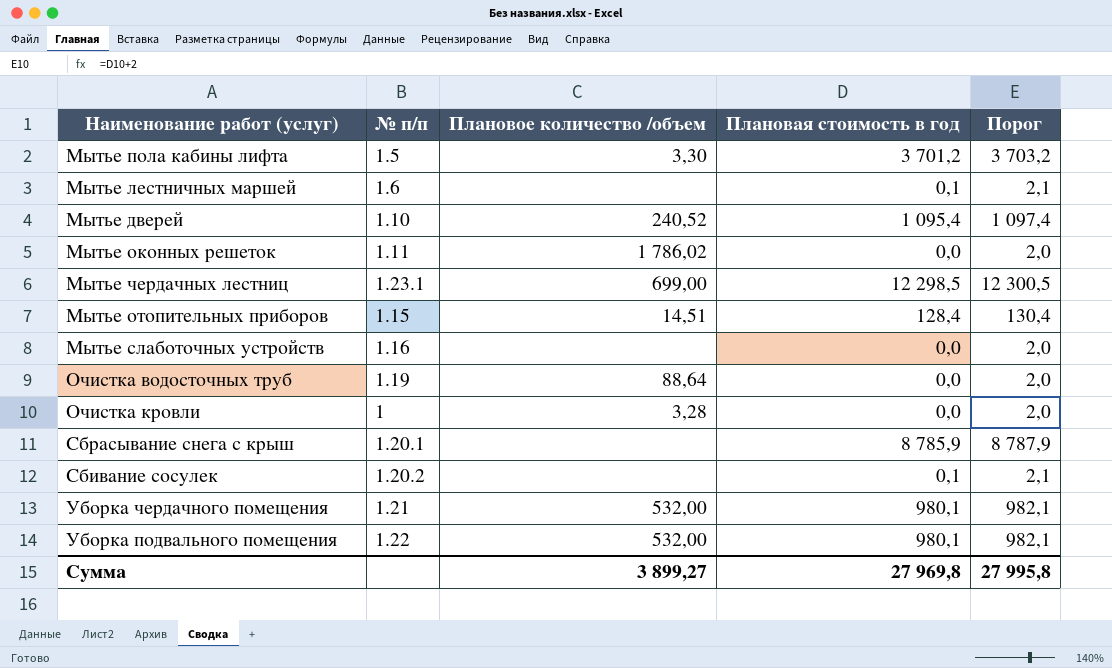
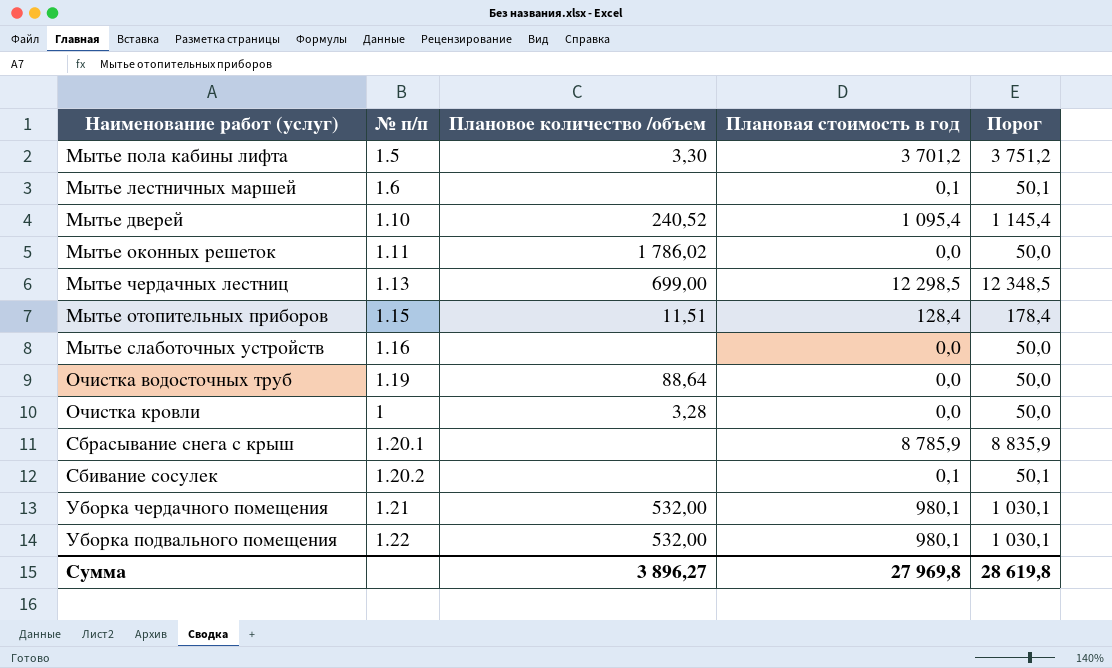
column Порог | formula: [Плановая стоимость в год] + 2 -> [Плановая стоимость в год] + 50
Мытье чердачных лестниц | № п/п: 1.23.1 -> 1.13
Мытье отопительных приборов | Плановое количество /объем: 14,51 -> 11,51
Сумма | Плановое количество /объем: 3 899,27 -> 3 896,27
Сумма | Порог: 27 995,8 -> 28 619,8

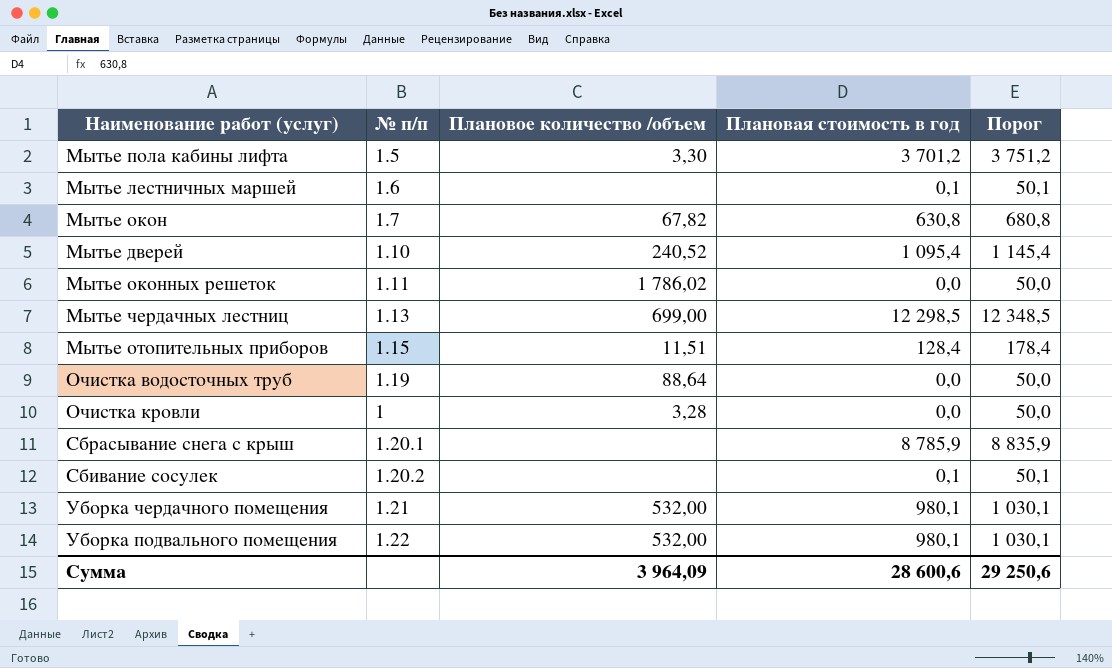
row Мытье слаботочных устройств: 1.16 | none | 0,0 | 50,0 -> none
row Мытье окон: none -> 1.7 | 67,82 | 630,8 | 680,8
Сумма | Плановое количество /объем: 3 896,27 -> 3 964,09
Сумма | Плановая стоимость в год: 27 969,8 -> 28 600,6
Сумма | Порог: 28 619,8 -> 29 250,6

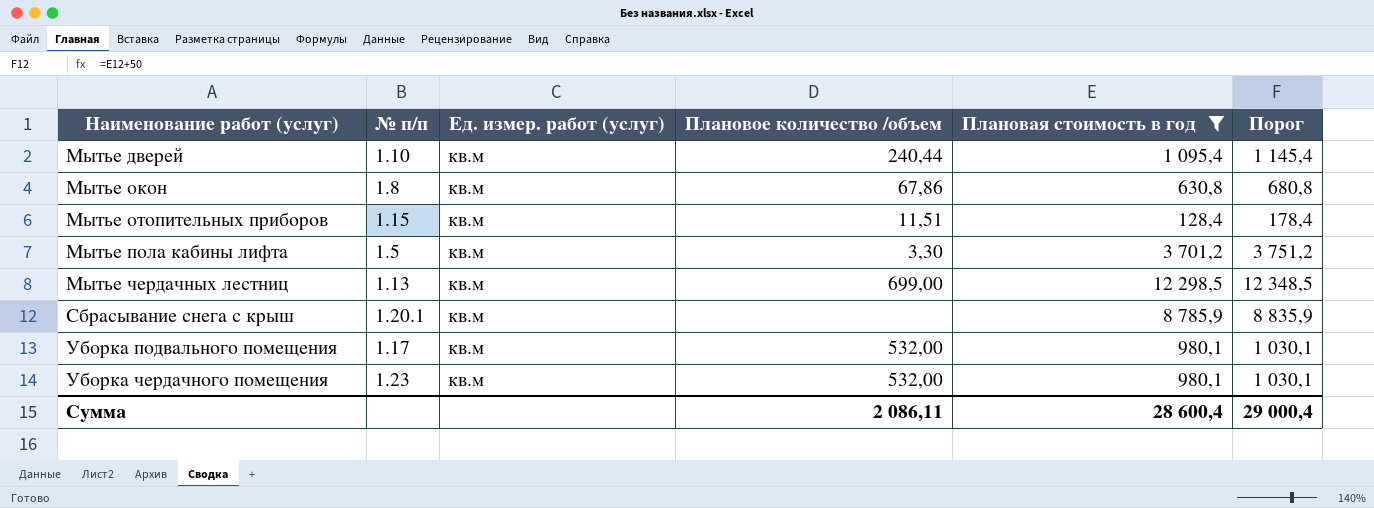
filter: none -> Плановая стоимость в год >= 128,4
row order: none -> Наименование работ (услуг) ascending
column Ед. измер. работ (услуг) | position: none -> 3
Мытье дверей | Плановое количество /объем: 240,52 -> 240,44
Мытье окон | № п/п: 1.7 -> 1.8
Мытье окон | Плановое количество /объем: 67,82 -> 67,86
Уборка подвального помещения | № п/п: 1.22 -> 1.17
Уборка чердачного помещения | № п/п: 1.21 -> 1.23
Сумма | Плановое количество /объем: 3 964,09 -> 2 086,11
Сумма | Плановая стоимость в год: 28 600,6 -> 28 600,4
Сумма | Порог: 29 250,6 -> 29 000,4

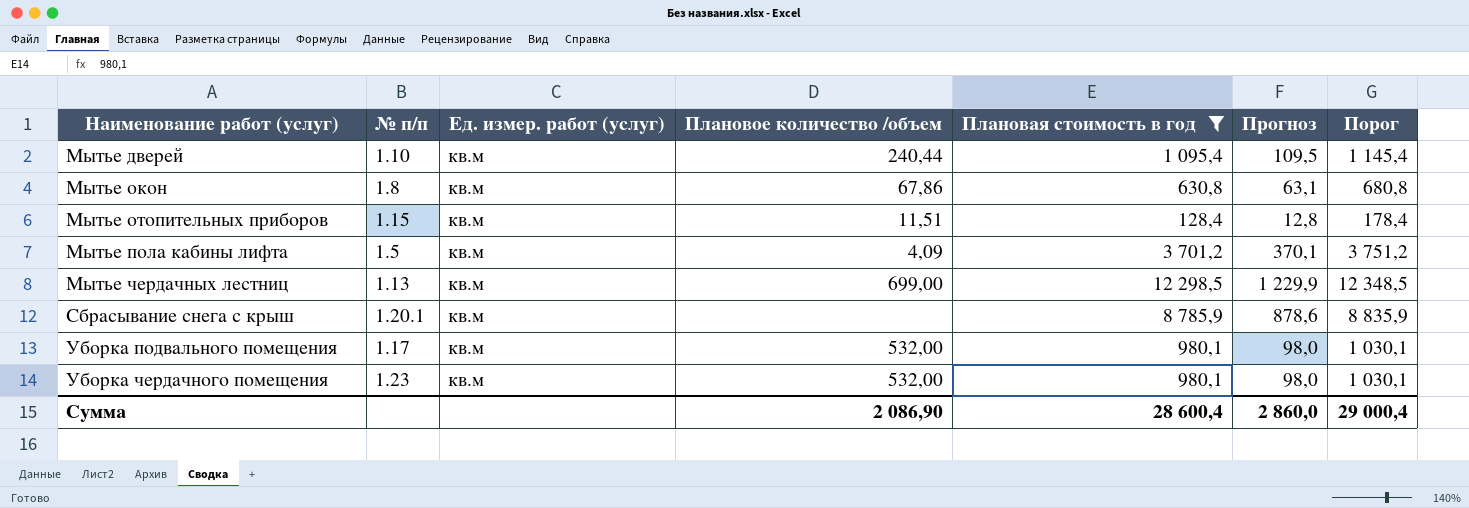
column Прогноз | formula: none -> [Плановая стоимость в год] * 0,1
Мытье пола кабины лифта | Плановое количество /объем: 3,30 -> 4,09
Сумма | Плановое количество /объем: 2 086,11 -> 2 086,90

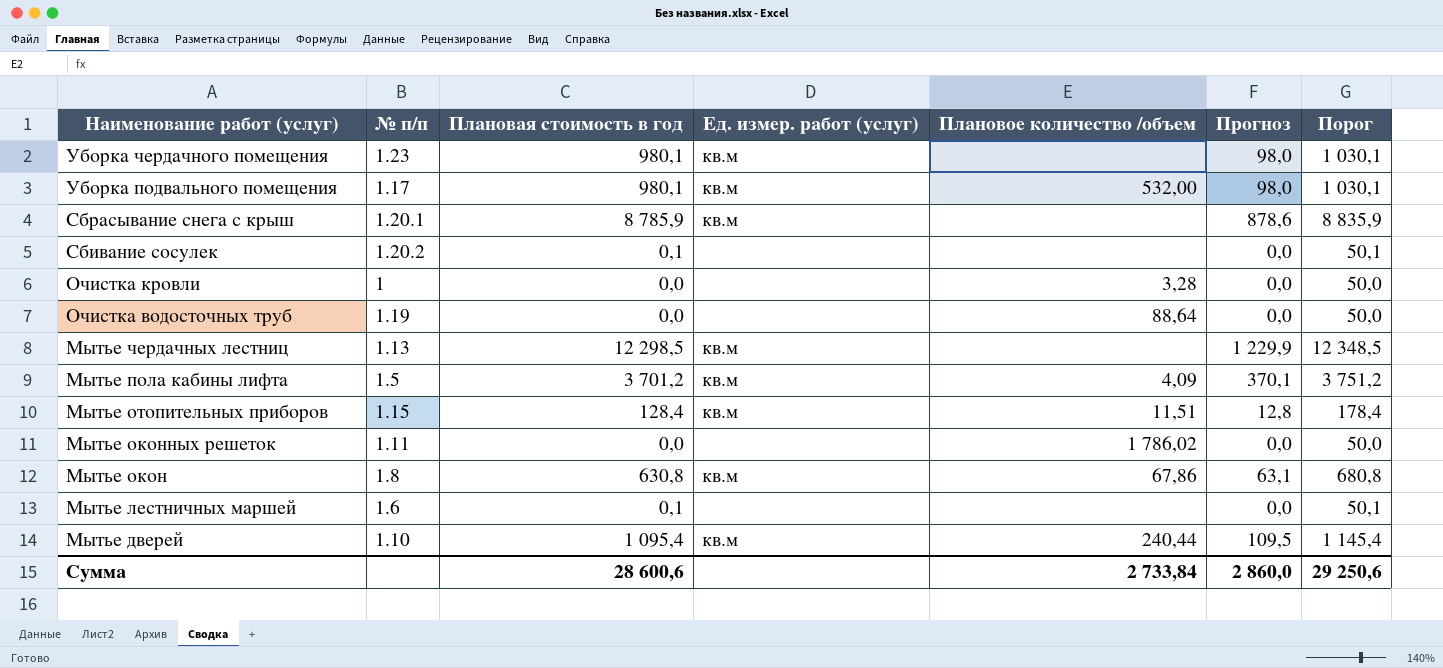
filter: Плановая стоимость в год >= 128,4 -> none
row order: Наименование работ (услуг) ascending -> Наименование работ (услуг) descending
column Плановая стоимость в год | position: 5 -> 3
Уборка чердачного помещения | Плановое количество /объем: 532,00 -> none
Мытье чердачных лестниц | Плановое количество /объем: 699,00 -> none
Сумма | Плановая стоимость в год: 28 600,4 -> 28 600,6
Сумма | Плановое количество /объем: 2 086,90 -> 2 733,84
Сумма | Порог: 29 000,4 -> 29 250,6

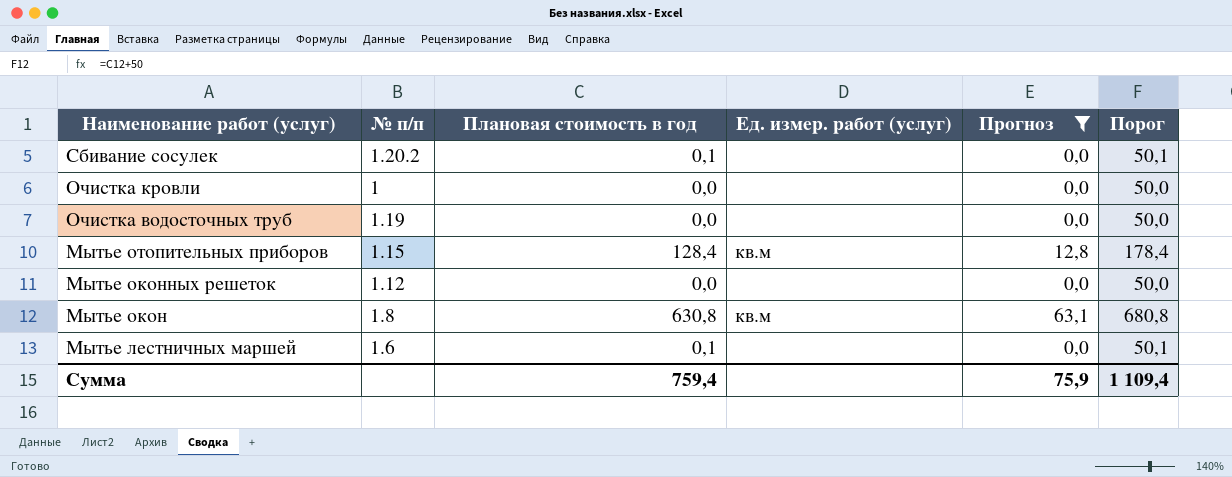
filter: none -> Прогноз <= 63,1
column Плановое количество /объем | position: 5 -> none
Мытье оконных решеток | № п/п: 1.11 -> 1.12
Сумма | Плановая стоимость в год: 28 600,6 -> 759,4
Сумма | Прогноз: 2 860,0 -> 75,9
Сумма | Порог: 29 250,6 -> 1 109,4

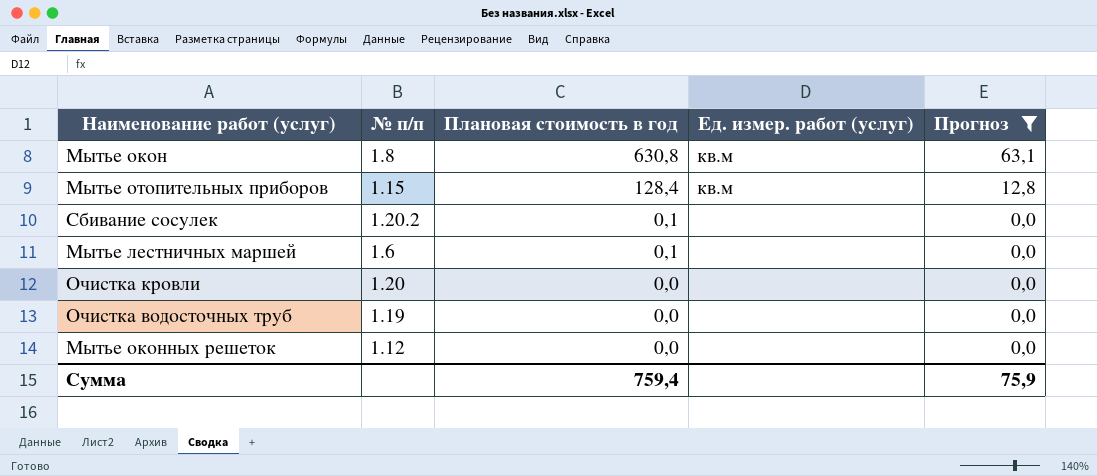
row order: Наименование работ (услуг) descending -> Плановая стоимость в год descending
column Порог | formula: [Плановая стоимость в год] + 50 -> none
Очистка кровли | № п/п: 1 -> 1.20

